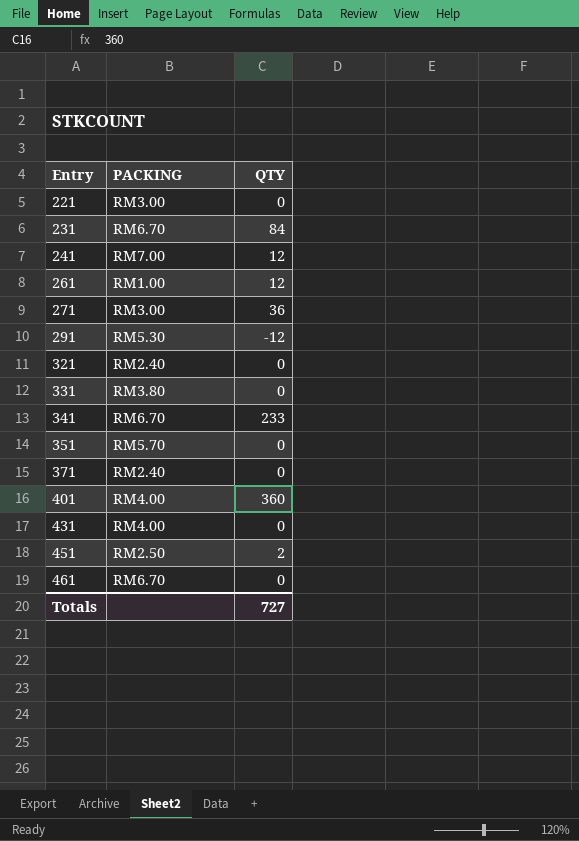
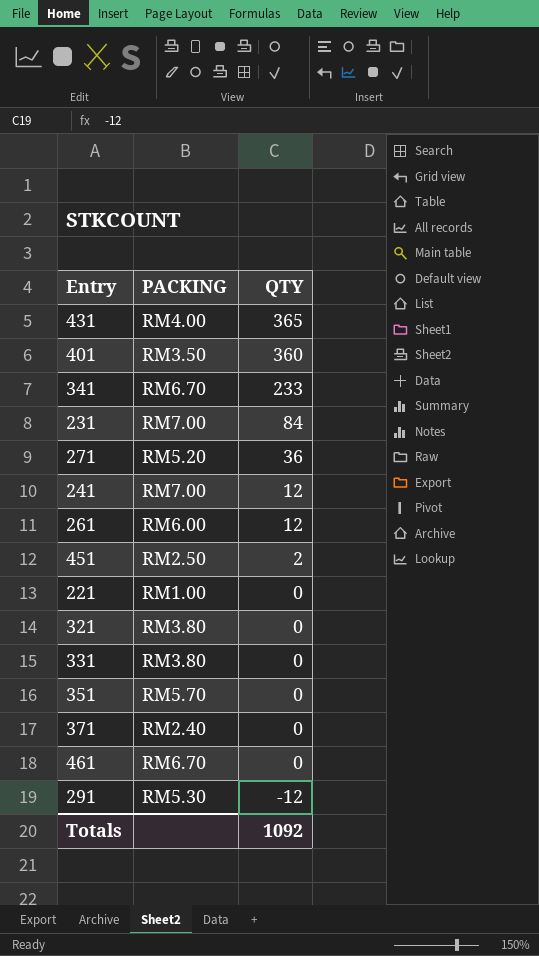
row order: Entry ascending -> QTY descending
431 | QTY: 0 -> 365
401 | PACKING: RM4.00 -> RM3.50
231 | PACKING: RM6.70 -> RM7.00
271 | PACKING: RM3.00 -> RM5.20
261 | PACKING: RM1.00 -> RM6.00
221 | PACKING: RM3.00 -> RM1.00
321 | PACKING: RM2.40 -> RM3.80
Totals | QTY: 727 -> 1092

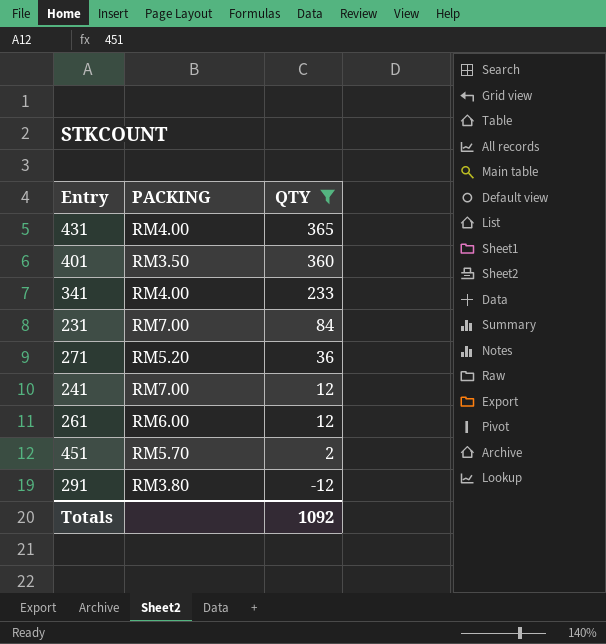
filter: none -> QTY != 0
341 | PACKING: RM6.70 -> RM4.00
451 | PACKING: RM2.50 -> RM5.70
291 | PACKING: RM5.30 -> RM3.80

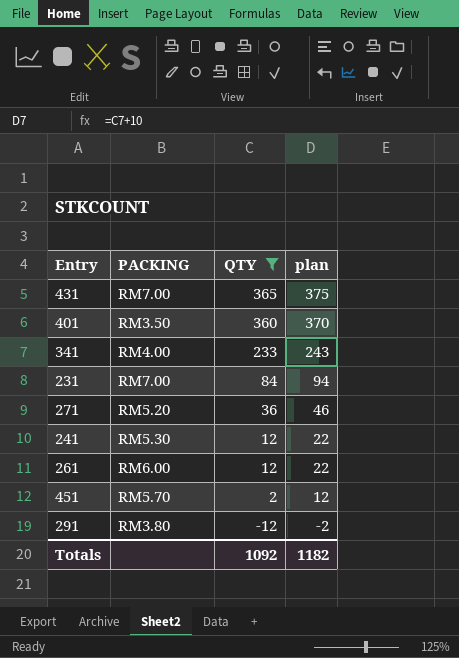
column plan | formula: none -> [QTY] + 10
431 | PACKING: RM4.00 -> RM7.00
241 | PACKING: RM7.00 -> RM5.30

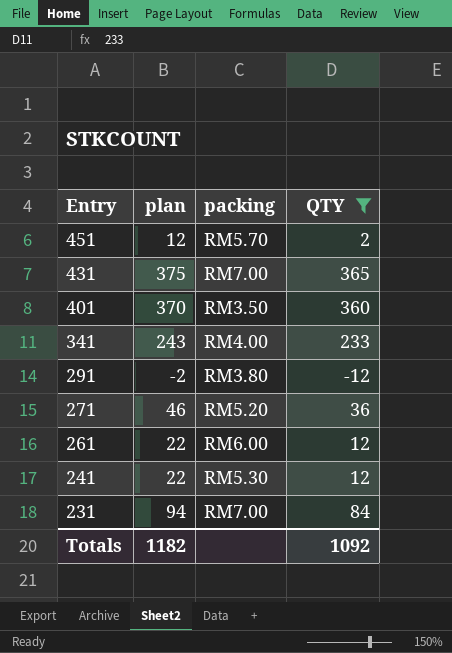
row order: QTY descending -> Entry descending
column plan | position: 4 -> 2
column name: PACKING -> packing

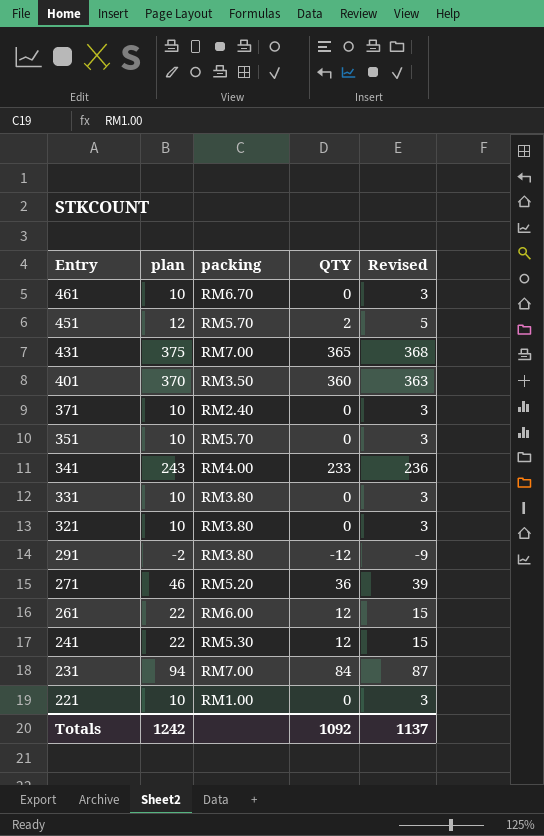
filter: QTY != 0 -> none
column Revised | formula: none -> [QTY] + 3
Totals | plan: 1182 -> 1242

